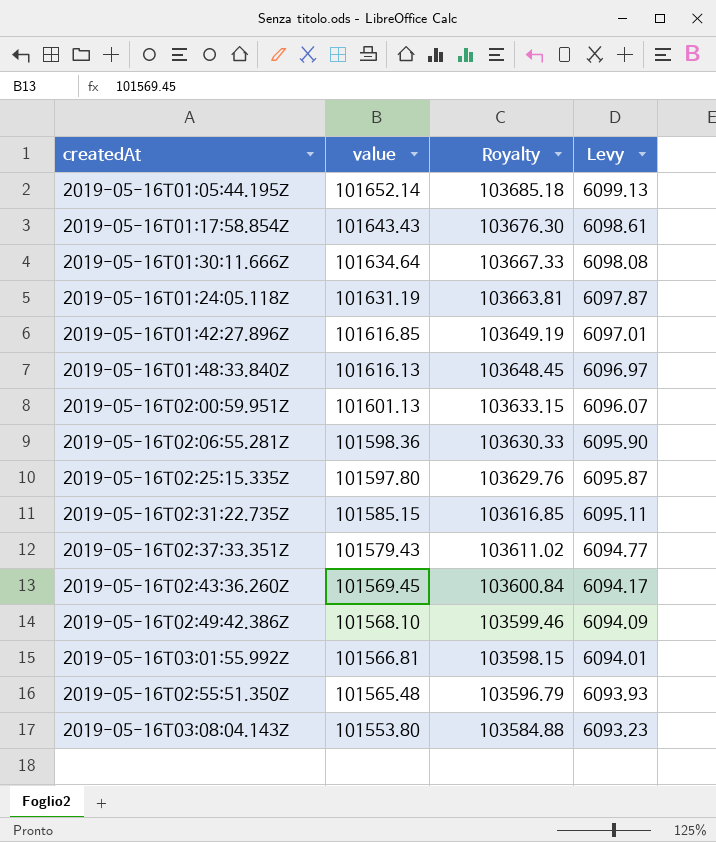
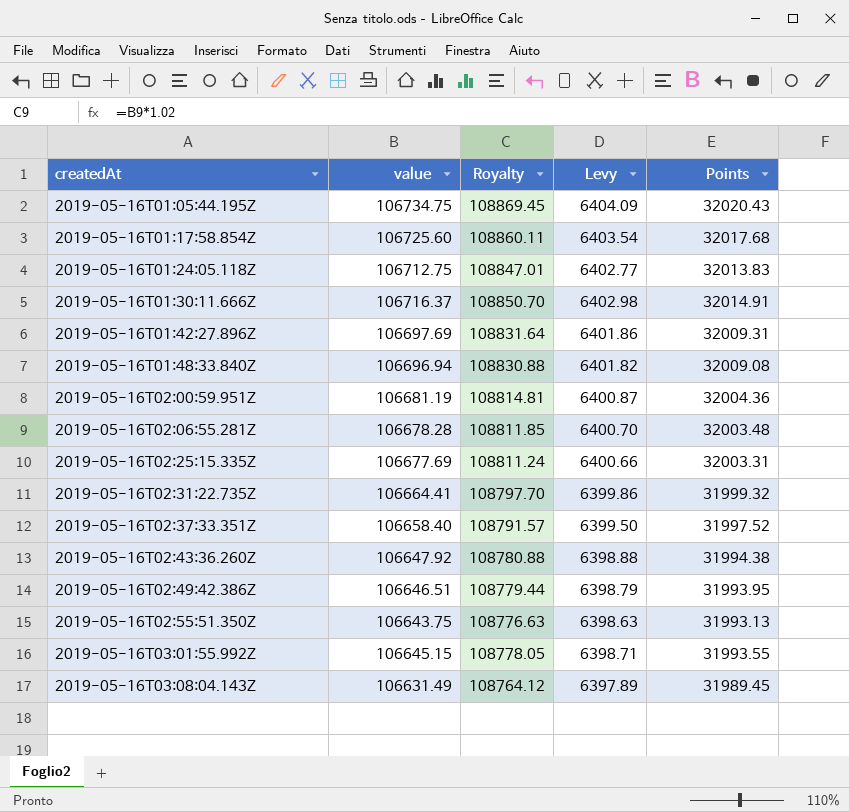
row order: value descending -> createdAt ascending
column Points | formula: none -> [value] * 0.3
2019-05-16T01:05:44.195Z | value: 101652.14 -> 106734.75
2019-05-16T01:05:44.195Z | Royalty: 103685.18 -> 108869.45
2019-05-16T01:05:44.195Z | Levy: 6099.13 -> 6404.09
2019-05-16T01:17:58.854Z | value: 101643.43 -> 106725.60
2019-05-16T01:17:58.854Z | Royalty: 103676.30 -> 108860.11
2019-05-16T01:17:58.854Z | Levy: 6098.61 -> 6403.54
2019-05-16T01:24:05.118Z | value: 101631.19 -> 106712.75
2019-05-16T01:24:05.118Z | Royalty: 103663.81 -> 108847.01
2019-05-16T01:24:05.118Z | Levy: 6097.87 -> 6402.77
2019-05-16T01:30:11.666Z | value: 101634.64 -> 106716.37
2019-05-16T01:30:11.666Z | Royalty: 103667.33 -> 108850.70
2019-05-16T01:30:11.666Z | Levy: 6098.08 -> 6402.98
2019-05-16T01:42:27.896Z | value: 101616.85 -> 106697.69
2019-05-16T01:42:27.896Z | Royalty: 103649.19 -> 108831.64
2019-05-16T01:42:27.896Z | Levy: 6097.01 -> 6401.86
2019-05-16T01:48:33.840Z | value: 101616.13 -> 106696.94
2019-05-16T01:48:33.840Z | Royalty: 103648.45 -> 108830.88
2019-05-16T01:48:33.840Z | Levy: 6096.97 -> 6401.82
2019-05-16T02:00:59.951Z | value: 101601.13 -> 106681.19
2019-05-16T02:00:59.951Z | Royalty: 103633.15 -> 108814.81
2019-05-16T02:00:59.951Z | Levy: 6096.07 -> 6400.87
2019-05-16T02:06:55.281Z | value: 101598.36 -> 106678.28
2019-05-16T02:06:55.281Z | Royalty: 103630.33 -> 108811.85
2019-05-16T02:06:55.281Z | Levy: 6095.90 -> 6400.70
2019-05-16T02:25:15.335Z | value: 101597.80 -> 106677.69
2019-05-16T02:25:15.335Z | Royalty: 103629.76 -> 108811.24
2019-05-16T02:25:15.335Z | Levy: 6095.87 -> 6400.66
2019-05-16T02:31:22.735Z | value: 101585.15 -> 106664.41
2019-05-16T02:31:22.735Z | Royalty: 103616.85 -> 108797.70
2019-05-16T02:31:22.735Z | Levy: 6095.11 -> 6399.86
2019-05-16T02:37:33.351Z | value: 101579.43 -> 106658.40
2019-05-16T02:37:33.351Z | Royalty: 103611.02 -> 108791.57
2019-05-16T02:37:33.351Z | Levy: 6094.77 -> 6399.50
2019-05-16T02:43:36.260Z | value: 101569.45 -> 106647.92
2019-05-16T02:43:36.260Z | Royalty: 103600.84 -> 108780.88
2019-05-16T02:43:36.260Z | Levy: 6094.17 -> 6398.88
2019-05-16T02:49:42.386Z | value: 101568.10 -> 106646.51
2019-05-16T02:49:42.386Z | Royalty: 103599.46 -> 108779.44
2019-05-16T02:49:42.386Z | Levy: 6094.09 -> 6398.79
2019-05-16T02:55:51.350Z | value: 101565.48 -> 106643.75
2019-05-16T02:55:51.350Z | Royalty: 103596.79 -> 108776.63
2019-05-16T02:55:51.350Z | Levy: 6093.93 -> 6398.63
2019-05-16T03:01:55.992Z | value: 101566.81 -> 106645.15
2019-05-16T03:01:55.992Z | Royalty: 103598.15 -> 108778.05
2019-05-16T03:01:55.992Z | Levy: 6094.01 -> 6398.71
2019-05-16T03:08:04.143Z | value: 101553.80 -> 106631.49
2019-05-16T03:08:04.143Z | Royalty: 103584.88 -> 108764.12
2019-05-16T03:08:04.143Z | Levy: 6093.23 -> 6397.89

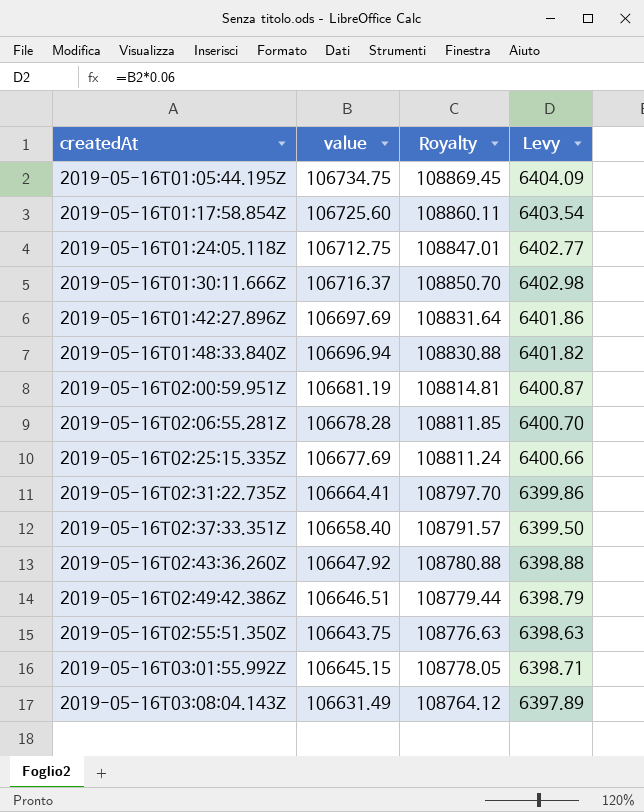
column Points | formula: [value] * 0.3 -> none

